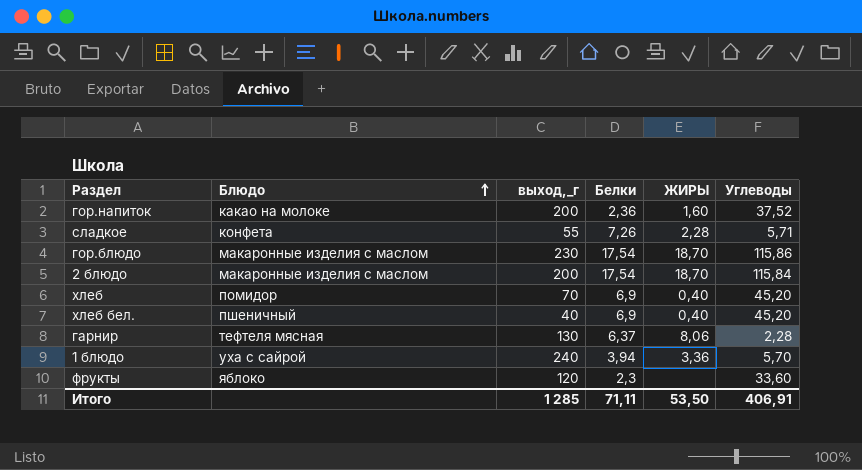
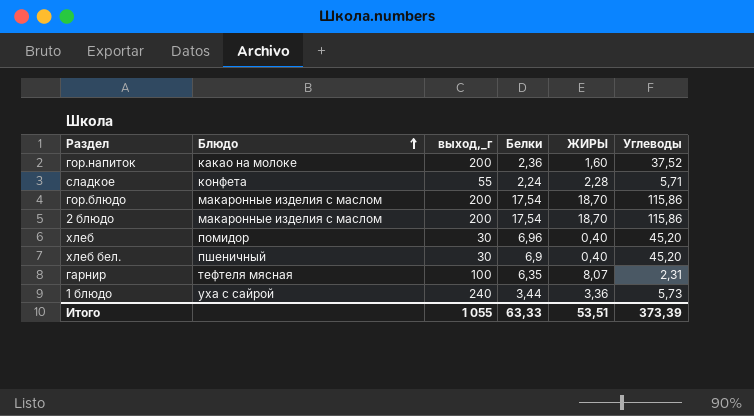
row фрукты: яблоко | 120 | 2,3 | none | 33,60 -> none
сладкое | Белки: 7,26 -> 2,24
гор.блюдо | выход,_г: 230 -> 200
2 блюдо | Углеводы: 115,84 -> 115,86
хлеб | выход,_г: 70 -> 30
хлеб | Белки: 6,9 -> 6,96
хлеб бел. | выход,_г: 40 -> 30
гарнир | выход,_г: 130 -> 100
гарнир | Белки: 6,37 -> 6,35
гарнир | ЖИРЫ: 8,06 -> 8,07
гарнир | Углеводы: 2,28 -> 2,31
1 блюдо | Белки: 3,94 -> 3,44
1 блюдо | Углеводы: 5,70 -> 5,73
Итого | выход,_г: 1 285 -> 1 055
Итого | Белки: 71,11 -> 63,33
Итого | ЖИРЫ: 53,50 -> 53,51
Итого | Углеводы: 406,91 -> 373,39

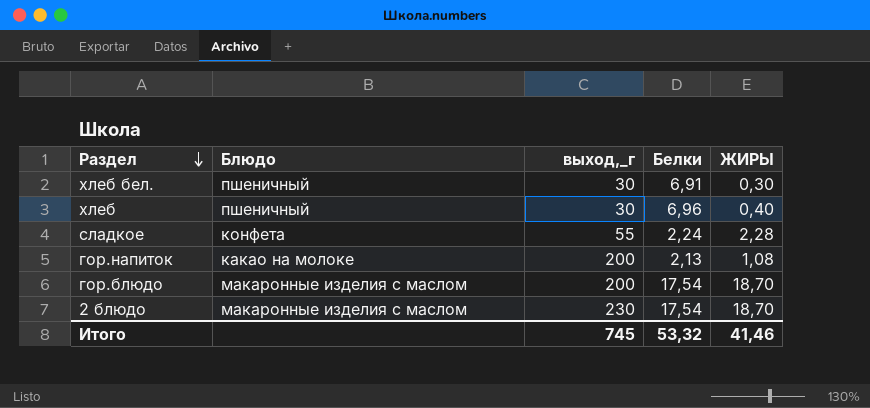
row order: Блюдо ascending -> Раздел descending
column Углеводы | position: 6 -> none
row гарнир: тефтеля мясная | 100 | 6,35 | 8,07 | 2,31 -> none
row 1 блюдо: уха с сайрой | 240 | 3,44 | 3,36 | 5,73 -> none
хлеб бел. | Белки: 6,9 -> 6,91
хлеб бел. | ЖИРЫ: 0,40 -> 0,30
хлеб | Блюдо: помидор -> пшеничный
гор.напиток | Белки: 2,36 -> 2,13
гор.напиток | ЖИРЫ: 1,60 -> 1,08
2 блюдо | выход,_г: 200 -> 230
Итого | выход,_г: 1 055 -> 745
Итого | Белки: 63,33 -> 53,32
Итого | ЖИРЫ: 53,51 -> 41,46

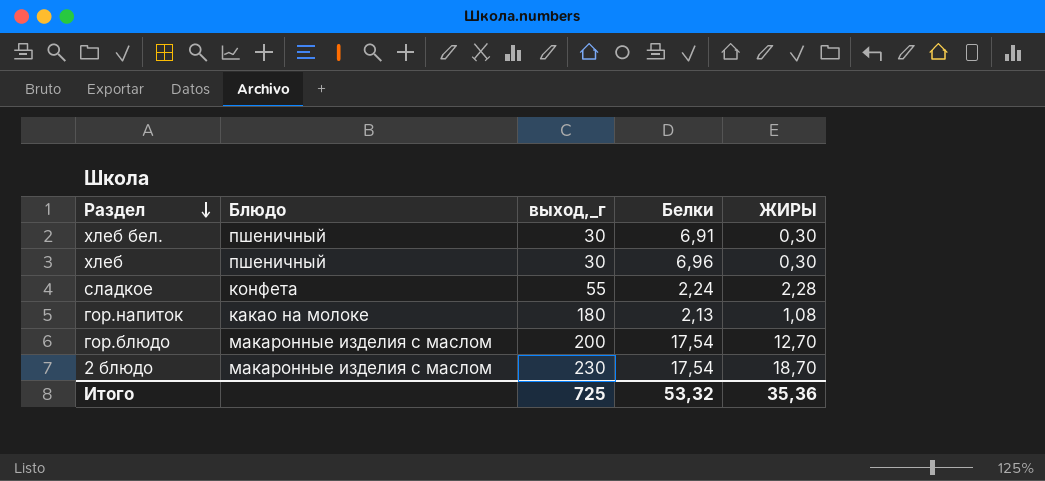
хлеб | ЖИРЫ: 0,40 -> 0,30
гор.напиток | выход,_г: 200 -> 180
гор.блюдо | ЖИРЫ: 18,70 -> 12,70
Итого | выход,_г: 745 -> 725
Итого | ЖИРЫ: 41,46 -> 35,36

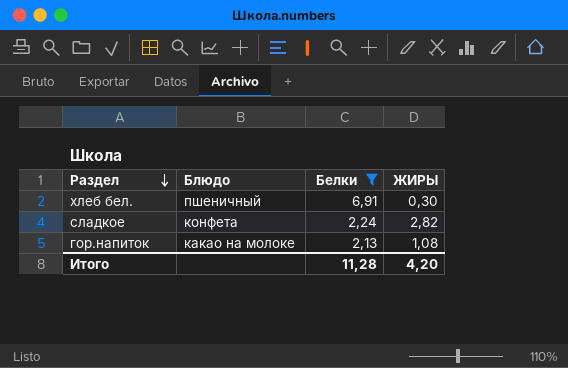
filter: none -> Белки <= 6,91
column выход,_г | position: 3 -> none
сладкое | ЖИРЫ: 2,28 -> 2,82
Итого | Белки: 53,32 -> 11,28
Итого | ЖИРЫ: 35,36 -> 4,20

